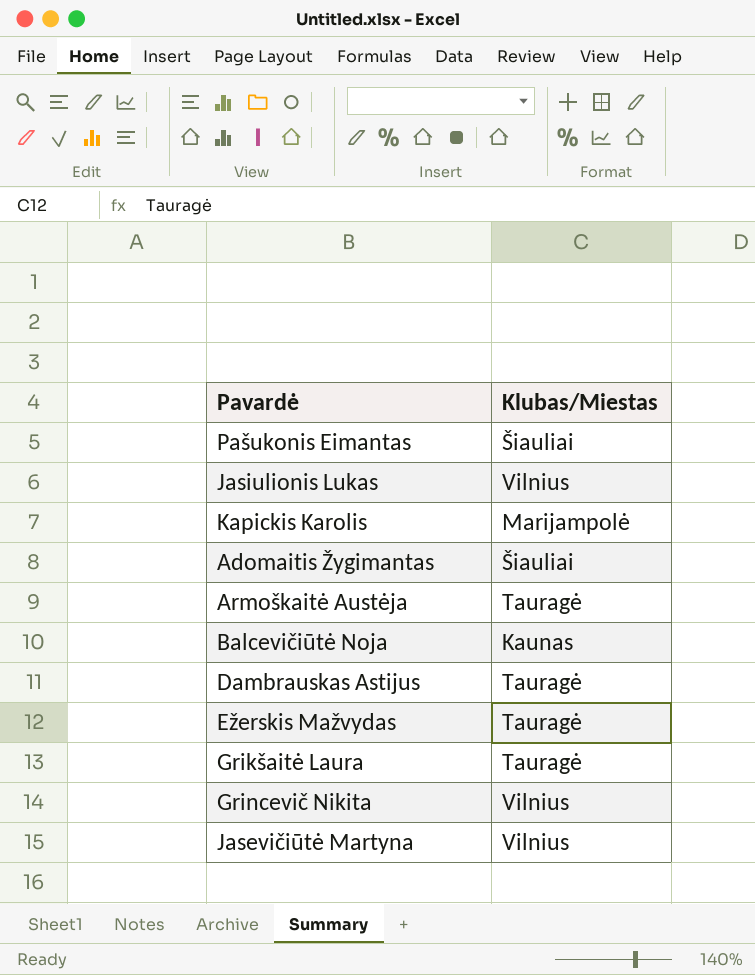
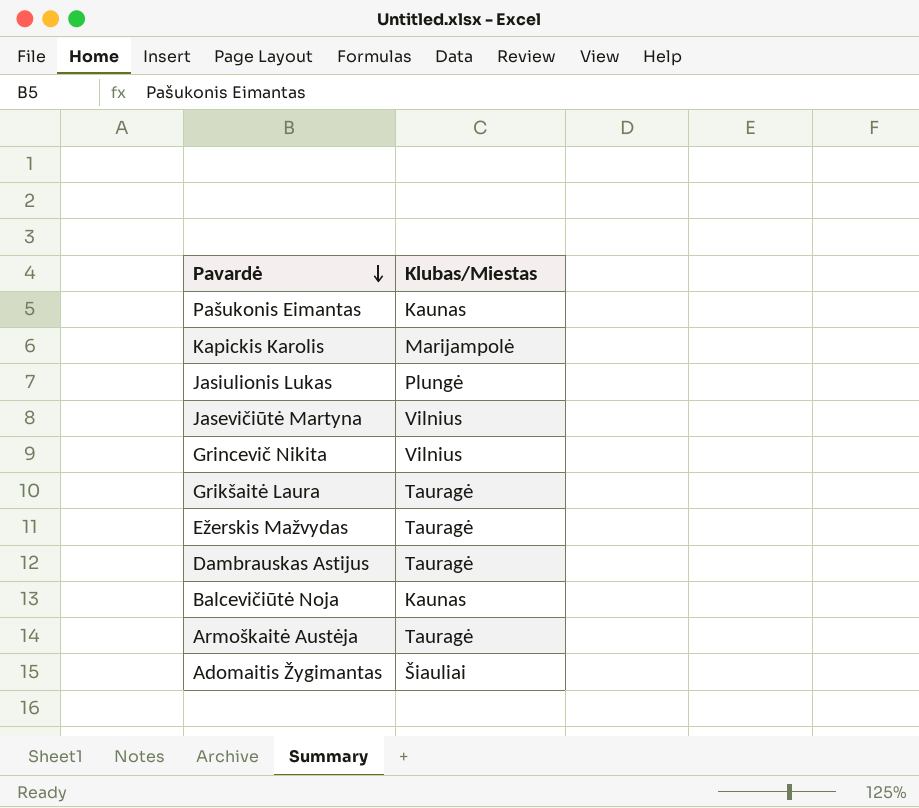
row order: none -> Pavardė descending
Pašukonis Eimantas | Klubas/Miestas: Šiauliai -> Kaunas
Jasiulionis Lukas | Klubas/Miestas: Vilnius -> Plungė

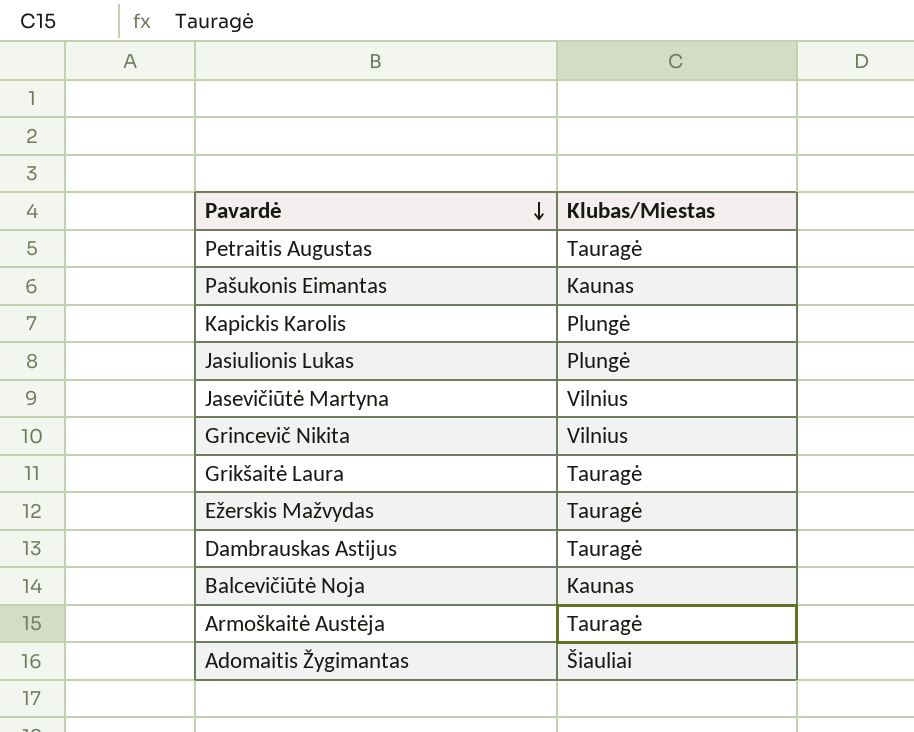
row Petraitis Augustas: none -> Tauragė
Kapickis Karolis | Klubas/Miestas: Marijampolė -> Plungė

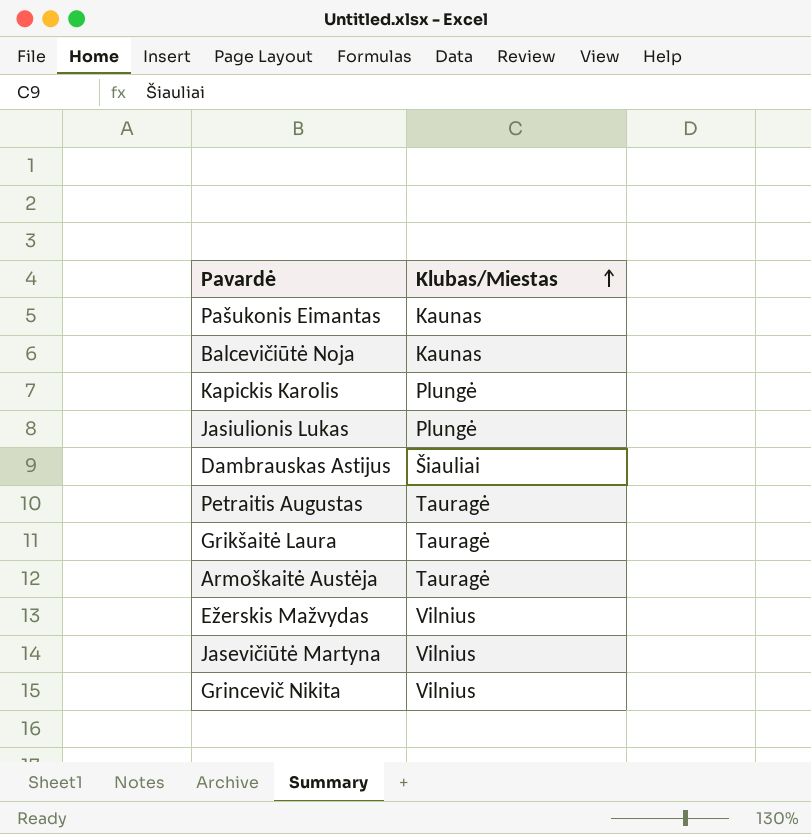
row order: Pavardė descending -> Klubas/Miestas ascending
row Adomaitis Žygimantas: Šiauliai -> none
Dambrauskas Astijus | Klubas/Miestas: Tauragė -> Šiauliai
Ežerskis Mažvydas | Klubas/Miestas: Tauragė -> Vilnius

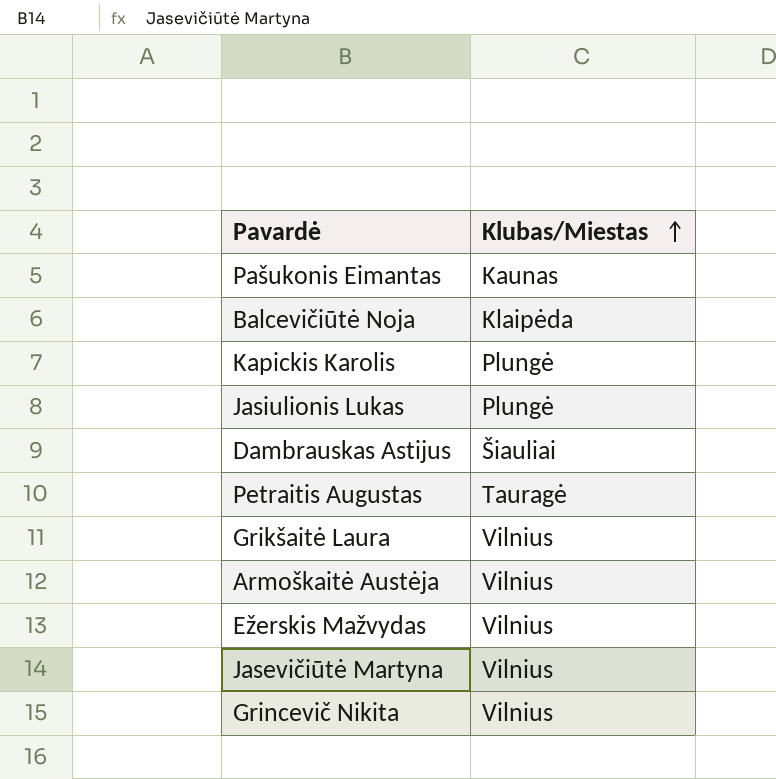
Balcevičiūtė Noja | Klubas/Miestas: Kaunas -> Klaipėda
Grikšaitė Laura | Klubas/Miestas: Tauragė -> Vilnius
Armoškaitė Austėja | Klubas/Miestas: Tauragė -> Vilnius

